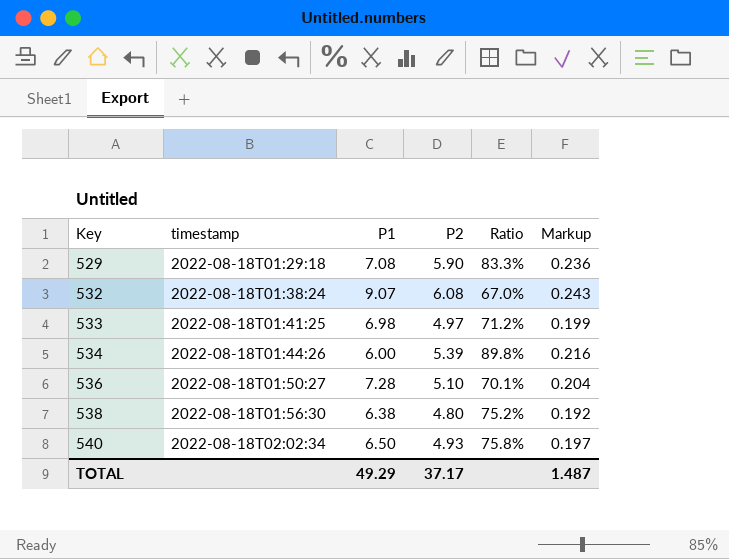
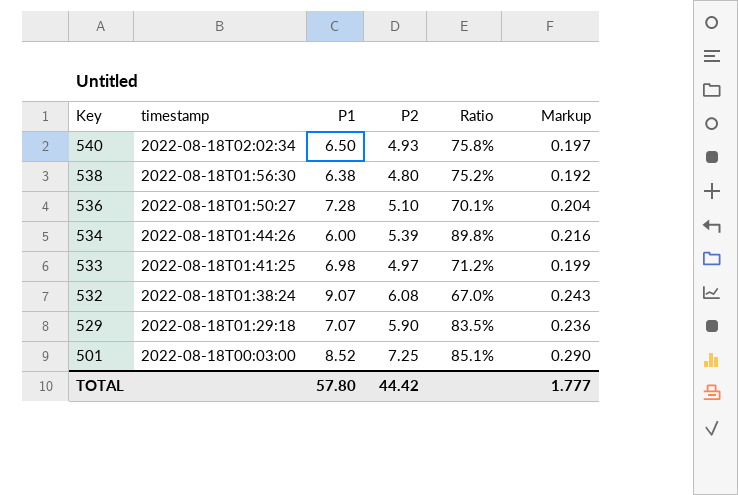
row order: Key ascending -> Key descending
529 | P1: 7.08 -> 7.07
529 | Ratio: 83.3% -> 83.5%
row 501: none -> 2022-08-18T00:03:00 | 8.52 | 7.25 | 85.1% | 0.290
TOTAL | P1: 49.29 -> 57.80
TOTAL | P2: 37.17 -> 44.42
TOTAL | Markup: 1.487 -> 1.777

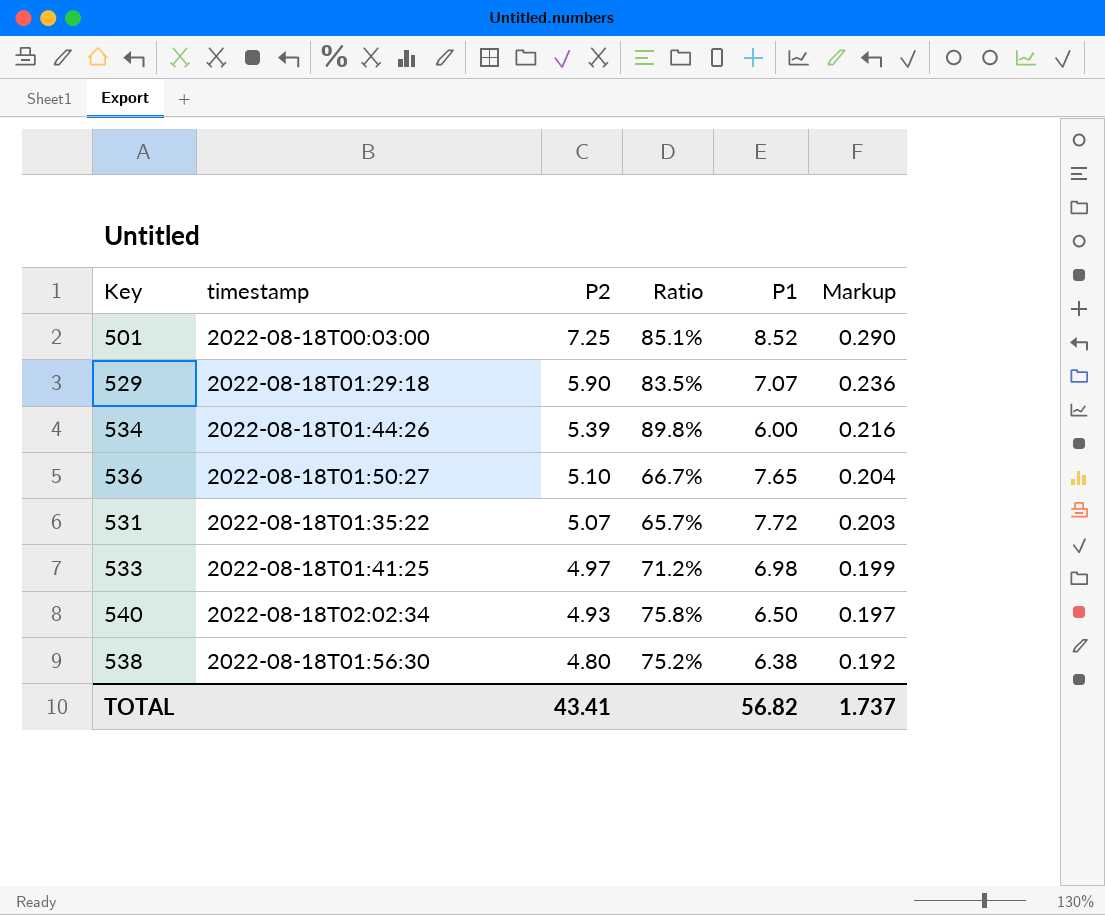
row order: Key descending -> P2 descending
column P1 | position: 3 -> 5
row 532: 2022-08-18T01:38:24 | 9.07 | 6.08 | 67.0% | 0.243 -> none
536 | Ratio: 70.1% -> 66.7%
536 | P1: 7.28 -> 7.65
row 531: none -> 2022-08-18T01:35:22 | 5.07 | 65.7% | 7.72 | 0.203
TOTAL | P2: 44.42 -> 43.41
TOTAL | P1: 57.80 -> 56.82
TOTAL | Markup: 1.777 -> 1.737

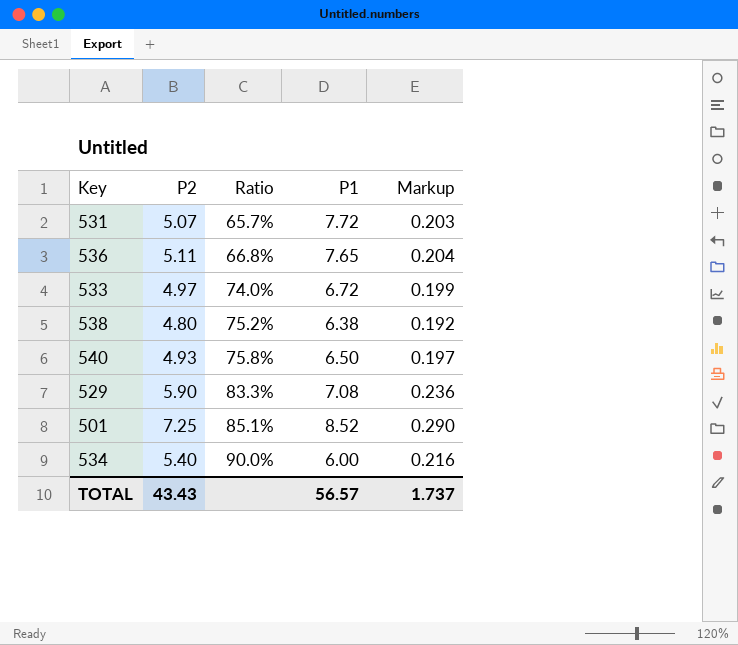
row order: P2 descending -> Ratio ascending
column timestamp | position: 2 -> none
536 | P2: 5.10 -> 5.11
536 | Ratio: 66.7% -> 66.8%
533 | Ratio: 71.2% -> 74.0%
533 | P1: 6.98 -> 6.72
529 | Ratio: 83.5% -> 83.3%
529 | P1: 7.07 -> 7.08
534 | P2: 5.39 -> 5.40
534 | Ratio: 89.8% -> 90.0%
TOTAL | P2: 43.41 -> 43.43
TOTAL | P1: 56.82 -> 56.57

